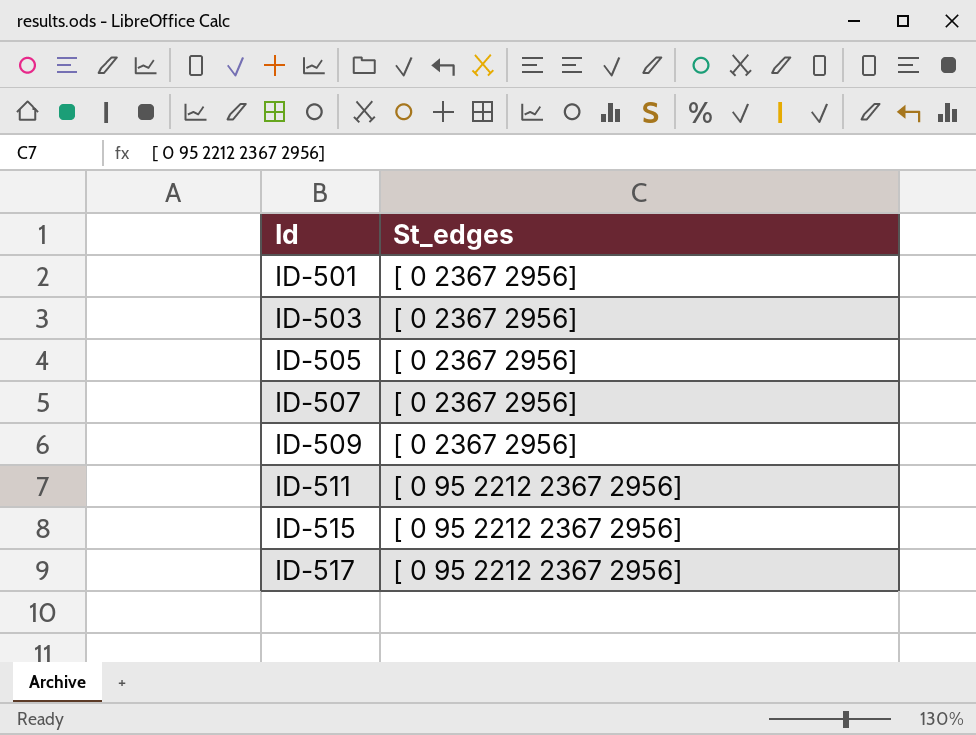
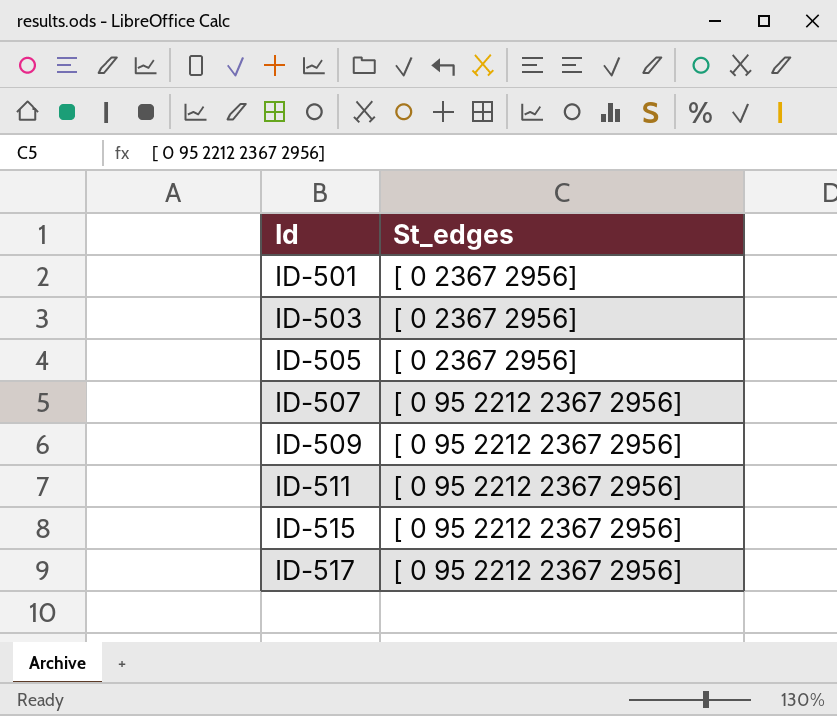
ID-507 | St_edges: [ 0 2367 2956] -> [ 0 95 2212 2367 2956]
ID-509 | St_edges: [ 0 2367 2956] -> [ 0 95 2212 2367 2956]

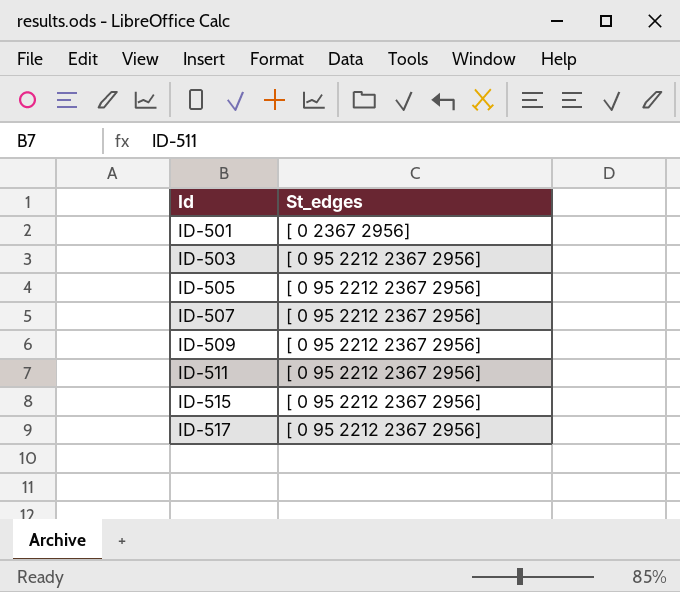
ID-503 | St_edges: [ 0 2367 2956] -> [ 0 95 2212 2367 2956]
ID-505 | St_edges: [ 0 2367 2956] -> [ 0 95 2212 2367 2956]

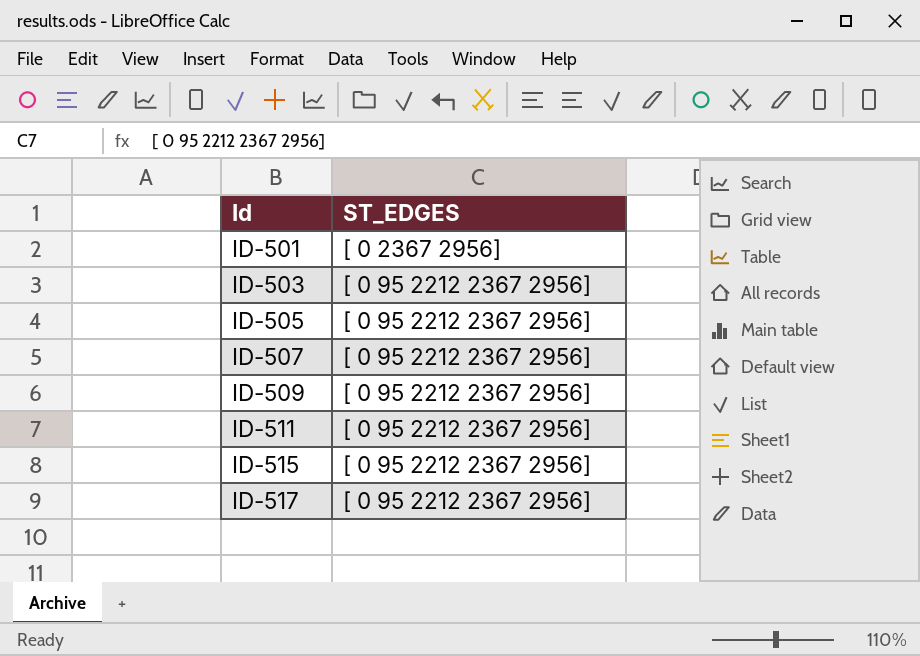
column name: St_edges -> ST_EDGES

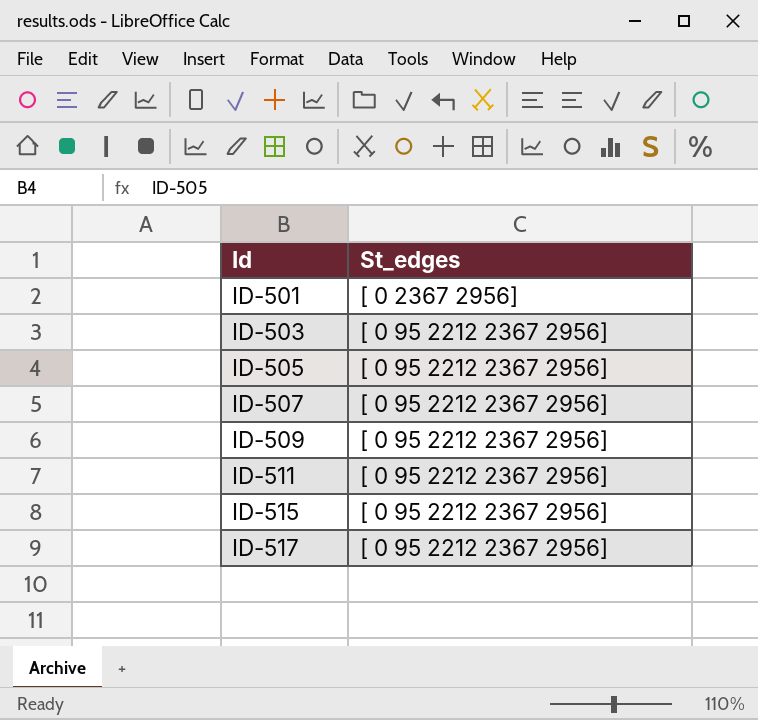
column name: ST_EDGES -> St_edges

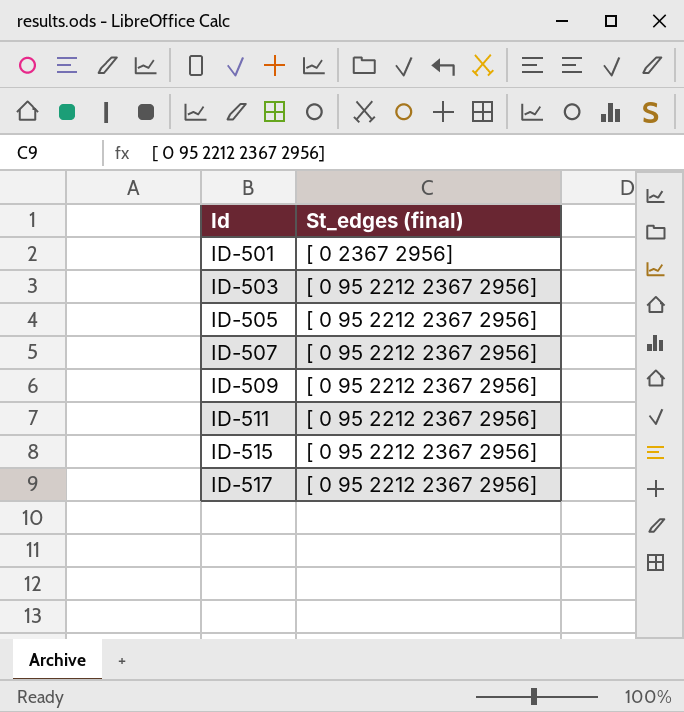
column name: St_edges -> St_edges (final)

